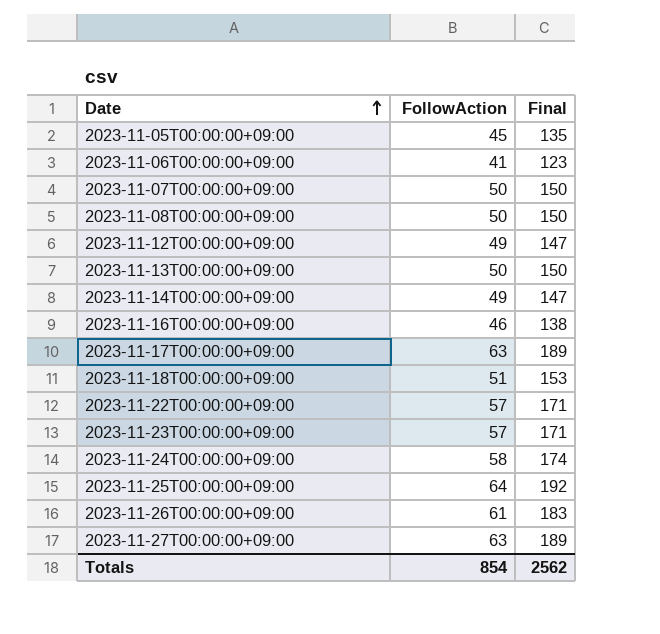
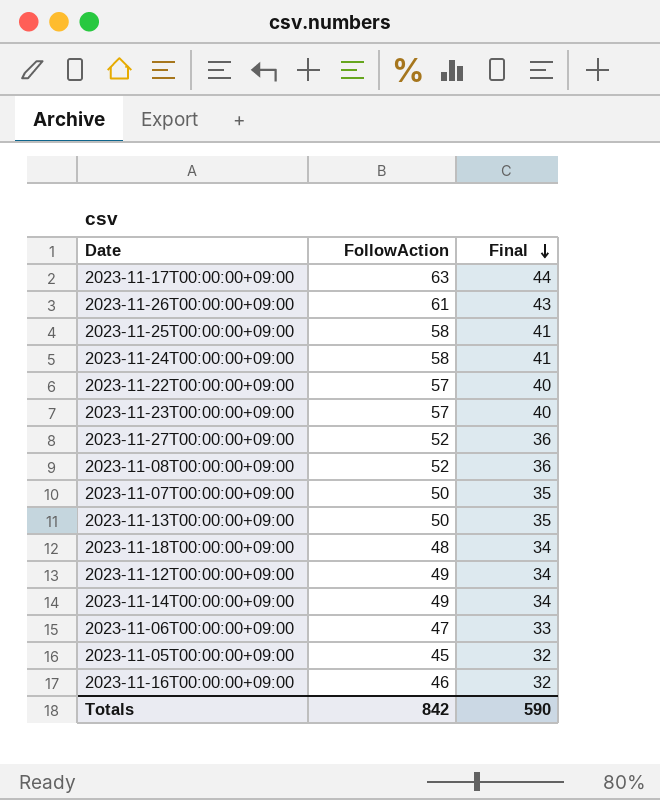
row order: Date ascending -> Final descending
column Final | formula: [FollowAction] * 3 -> [FollowAction] * 0.7
2023-11-25T00:00:00+09:00 | FollowAction: 64 -> 58
2023-11-27T00:00:00+09:00 | FollowAction: 63 -> 52
2023-11-08T00:00:00+09:00 | FollowAction: 50 -> 52
2023-11-18T00:00:00+09:00 | FollowAction: 51 -> 48
2023-11-06T00:00:00+09:00 | FollowAction: 41 -> 47
Totals | FollowAction: 854 -> 842
Totals | Final: 2562 -> 590

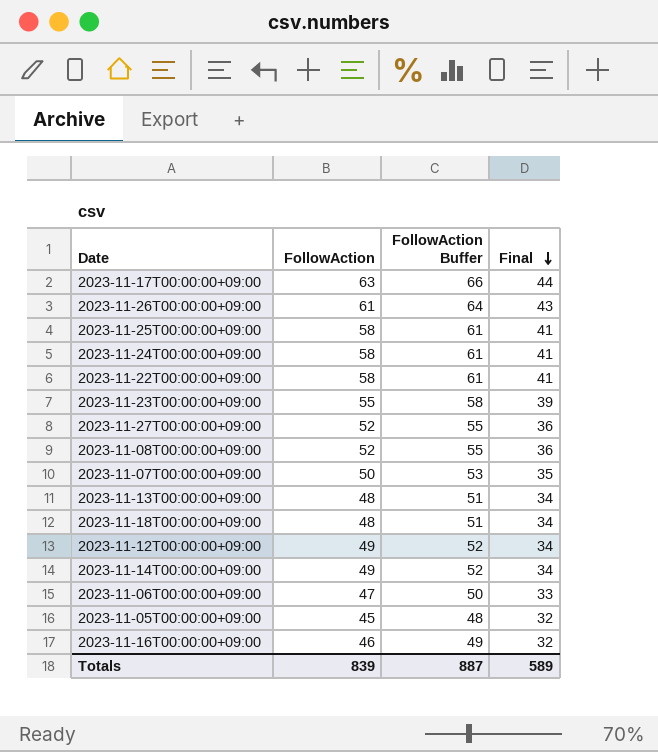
column FollowAction Buffer | formula: none -> [FollowAction] + 3
2023-11-22T00:00:00+09:00 | FollowAction: 57 -> 58
2023-11-22T00:00:00+09:00 | Final: 40 -> 41
2023-11-23T00:00:00+09:00 | FollowAction: 57 -> 55
2023-11-23T00:00:00+09:00 | Final: 40 -> 39
2023-11-13T00:00:00+09:00 | FollowAction: 50 -> 48
2023-11-13T00:00:00+09:00 | Final: 35 -> 34
Totals | FollowAction: 842 -> 839
Totals | Final: 590 -> 589

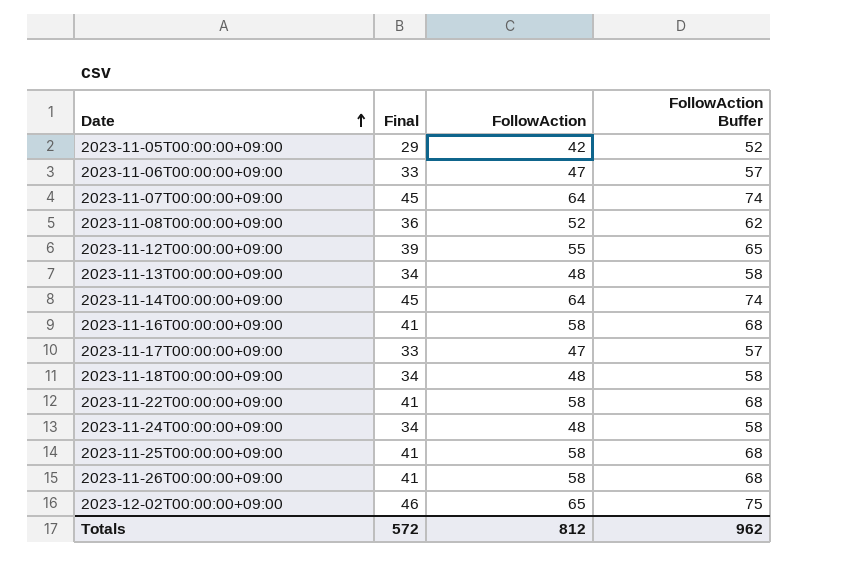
row order: Final descending -> Date ascending
column Final | position: 4 -> 2
column FollowAction Buffer | formula: [FollowAction] + 3 -> [FollowAction] + 10
row 2023-11-23T00:00:00+09:00: 55 | 58 | 39 -> none
row 2023-11-27T00:00:00+09:00: 52 | 55 | 36 -> none
2023-11-05T00:00:00+09:00 | Final: 32 -> 29
2023-11-05T00:00:00+09:00 | FollowAction: 45 -> 42
2023-11-07T00:00:00+09:00 | Final: 35 -> 45
2023-11-07T00:00:00+09:00 | FollowAction: 50 -> 64
2023-11-12T00:00:00+09:00 | Final: 34 -> 39
2023-11-12T00:00:00+09:00 | FollowAction: 49 -> 55
2023-11-14T00:00:00+09:00 | Final: 34 -> 45
2023-11-14T00:00:00+09:00 | FollowAction: 49 -> 64
2023-11-16T00:00:00+09:00 | Final: 32 -> 41
2023-11-16T00:00:00+09:00 | FollowAction: 46 -> 58
2023-11-17T00:00:00+09:00 | Final: 44 -> 33
2023-11-17T00:00:00+09:00 | FollowAction: 63 -> 47
2023-11-24T00:00:00+09:00 | Final: 41 -> 34
2023-11-24T00:00:00+09:00 | FollowAction: 58 -> 48
2023-11-26T00:00:00+09:00 | Final: 43 -> 41
2023-11-26T00:00:00+09:00 | FollowAction: 61 -> 58
row 2023-12-02T00:00:00+09:00: none -> 46 | 65 | 75
Totals | Final: 589 -> 572
Totals | FollowAction: 839 -> 812
Totals | FollowAction Buffer: 887 -> 962

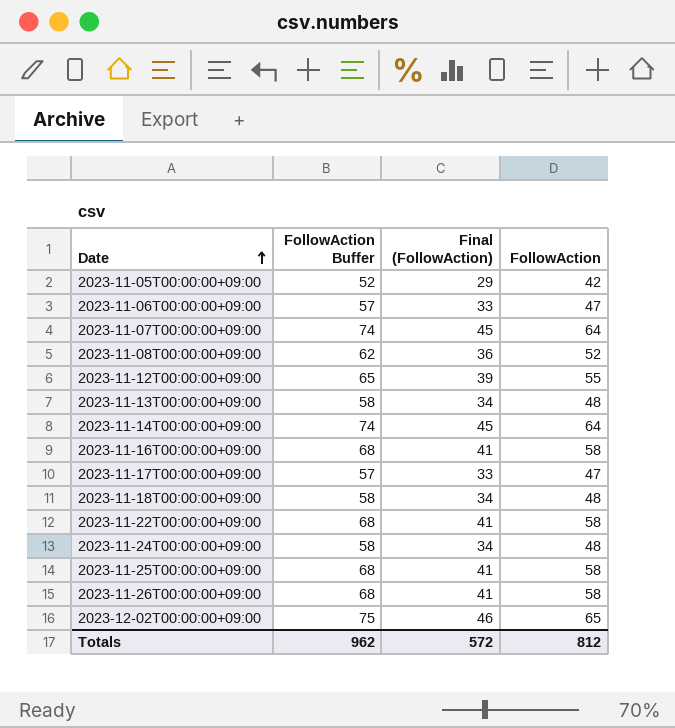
column FollowAction Buffer | position: 4 -> 2
column name: Final -> Final (FollowAction)

